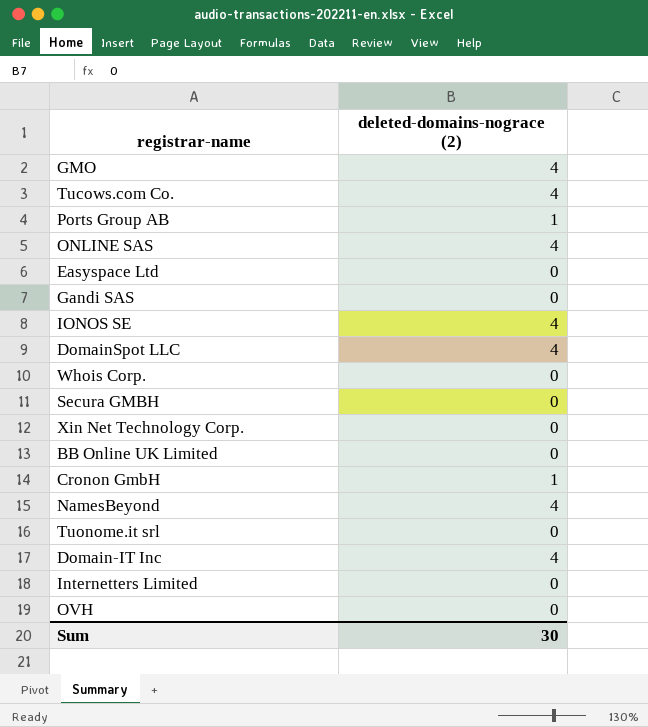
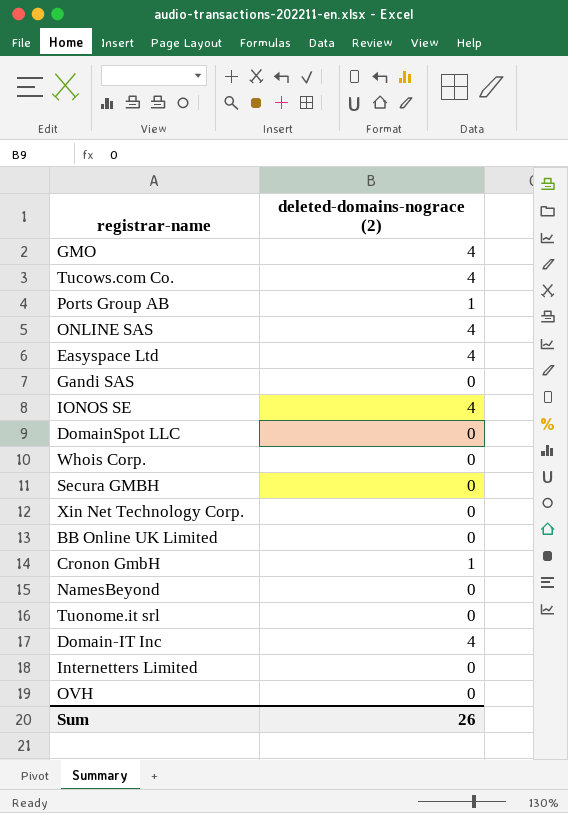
Easyspace Ltd | deleted-domains-nograce (2): 0 -> 4
DomainSpot LLC | deleted-domains-nograce (2): 4 -> 0
NamesBeyond | deleted-domains-nograce (2): 4 -> 0
Sum | deleted-domains-nograce (2): 30 -> 26

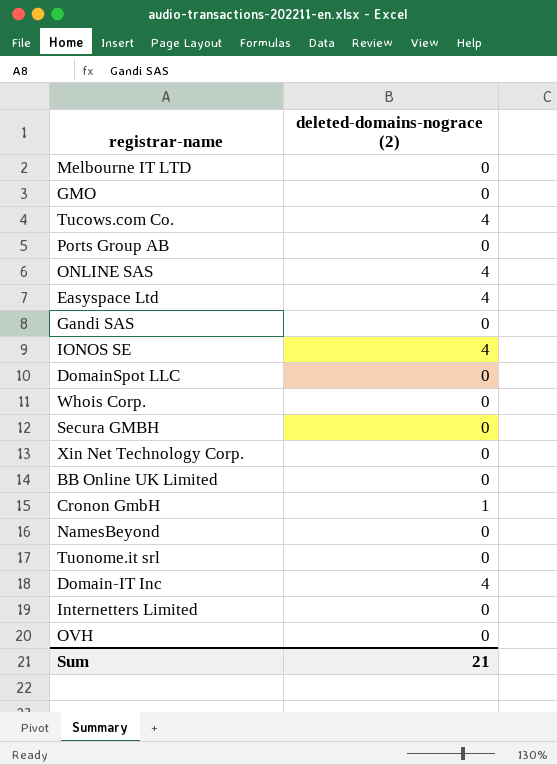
row Melbourne IT LTD: none -> 0
GMO | deleted-domains-nograce (2): 4 -> 0
Ports Group AB | deleted-domains-nograce (2): 1 -> 0
Sum | deleted-domains-nograce (2): 26 -> 21

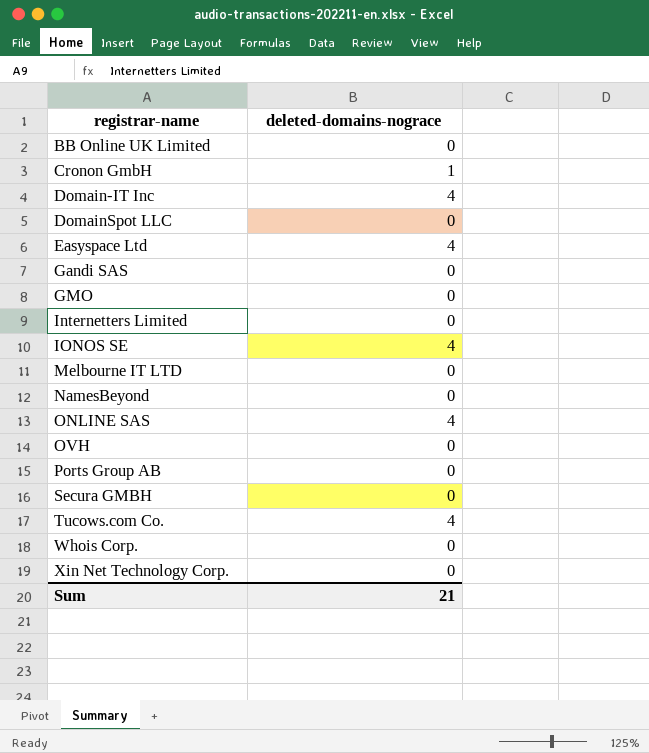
row order: none -> registrar-name ascending
column name: deleted-domains-nograce (2) -> deleted-domains-nograce
row Tuonome.it srl: 0 -> none

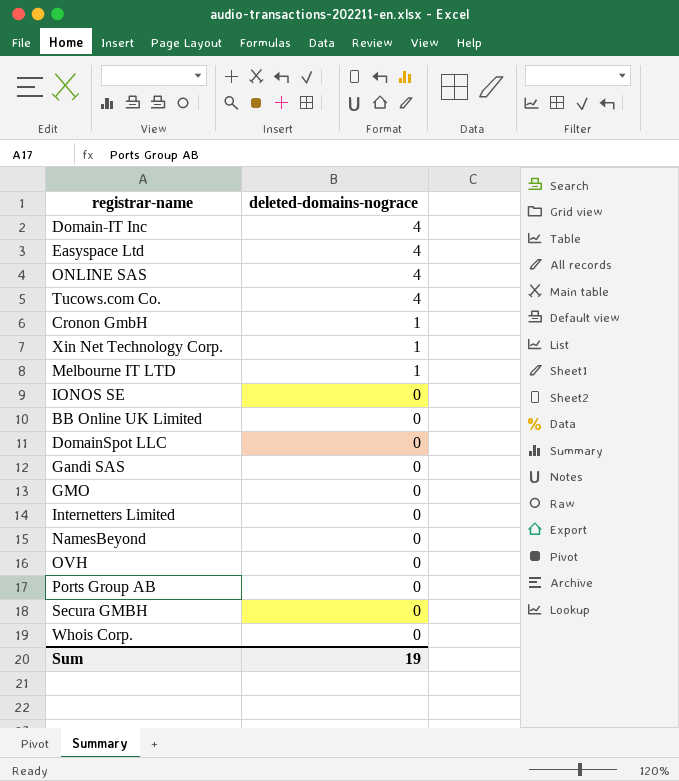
row order: registrar-name ascending -> deleted-domains-nograce descending
Xin Net Technology Corp. | deleted-domains-nograce: 0 -> 1
Melbourne IT LTD | deleted-domains-nograce: 0 -> 1
IONOS SE | deleted-domains-nograce: 4 -> 0
Sum | deleted-domains-nograce: 21 -> 19

